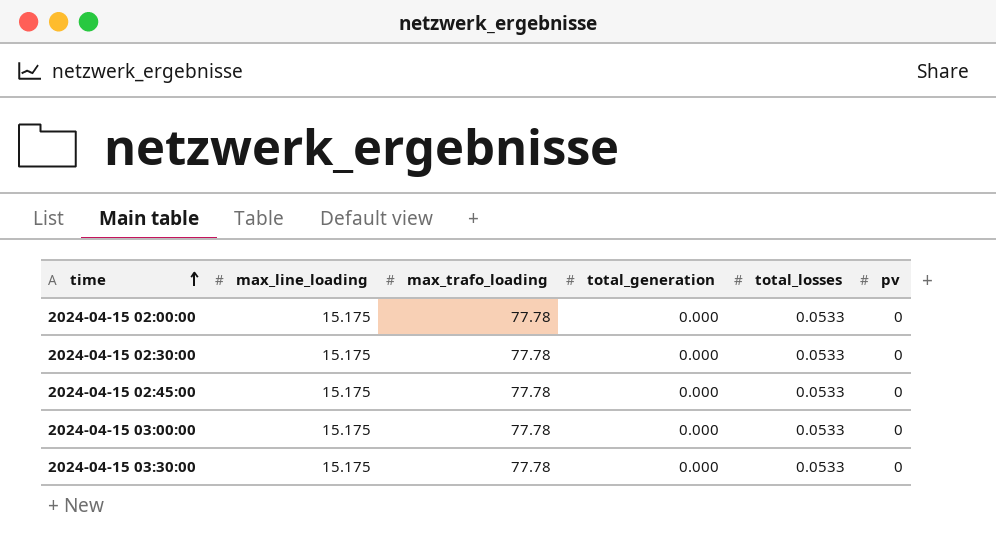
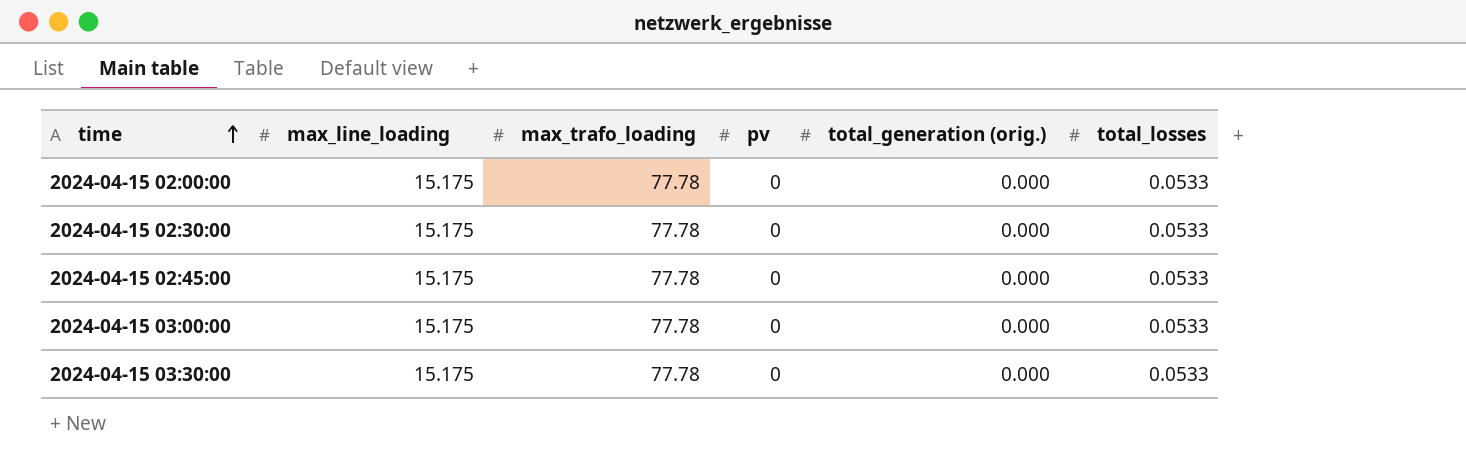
column pv | position: 6 -> 4
column name: total_generation -> total_generation (orig.)

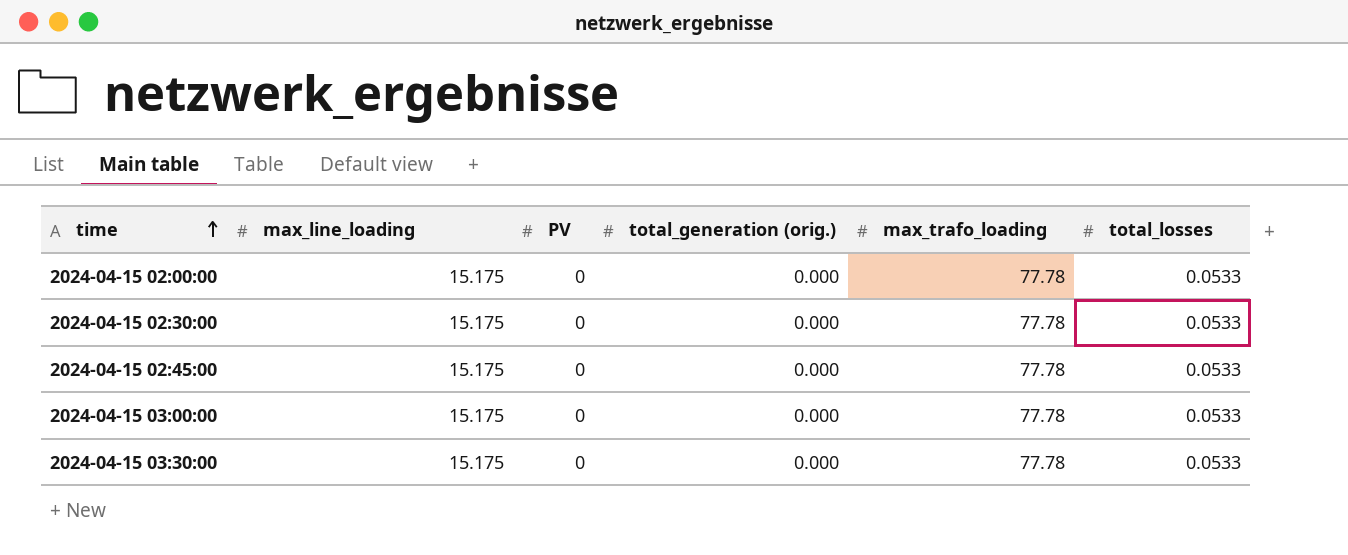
column name: pv -> PV
column max_trafo_loading | position: 3 -> 5

